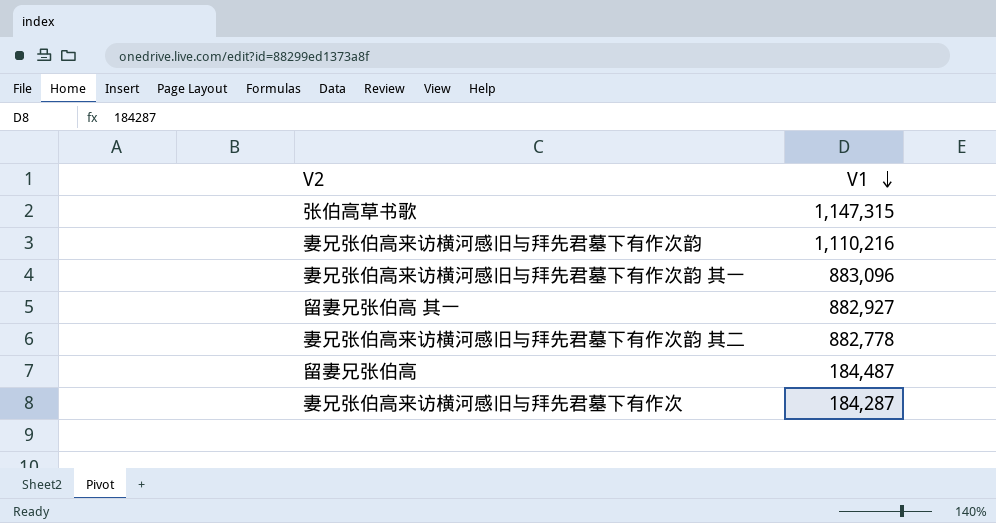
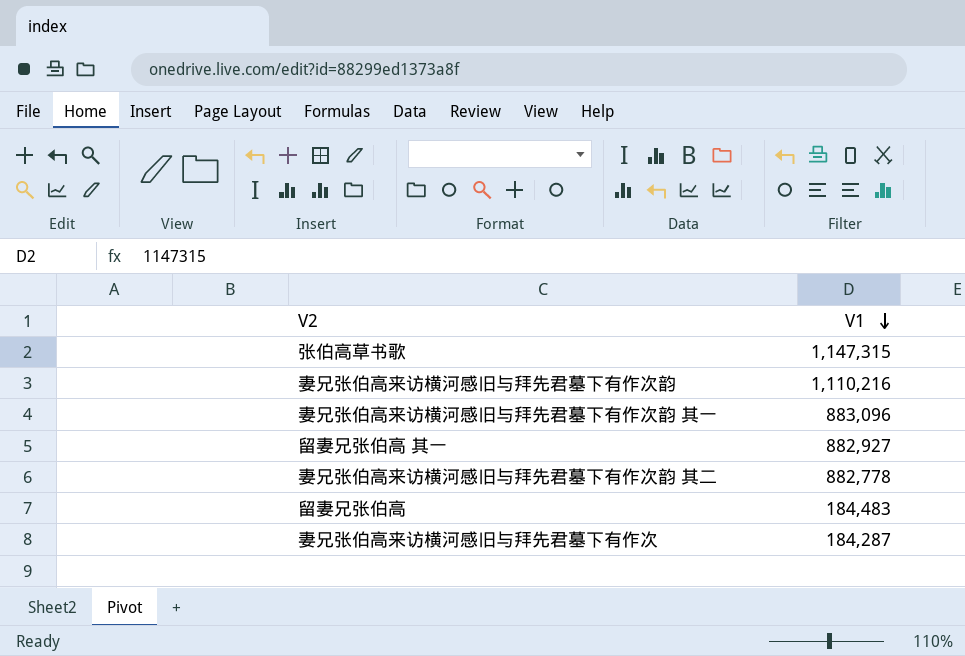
留妻兄张伯高 | V1: 184,487 -> 184,483

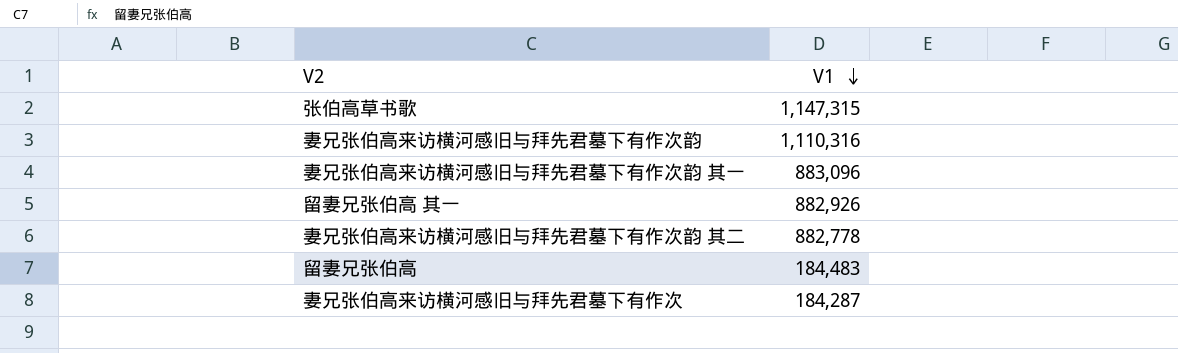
妻兄张伯高来访横河感旧与拜先君墓下有作次韵 | V1: 1,110,216 -> 1,110,316
留妻兄张伯高 其一 | V1: 882,927 -> 882,926

